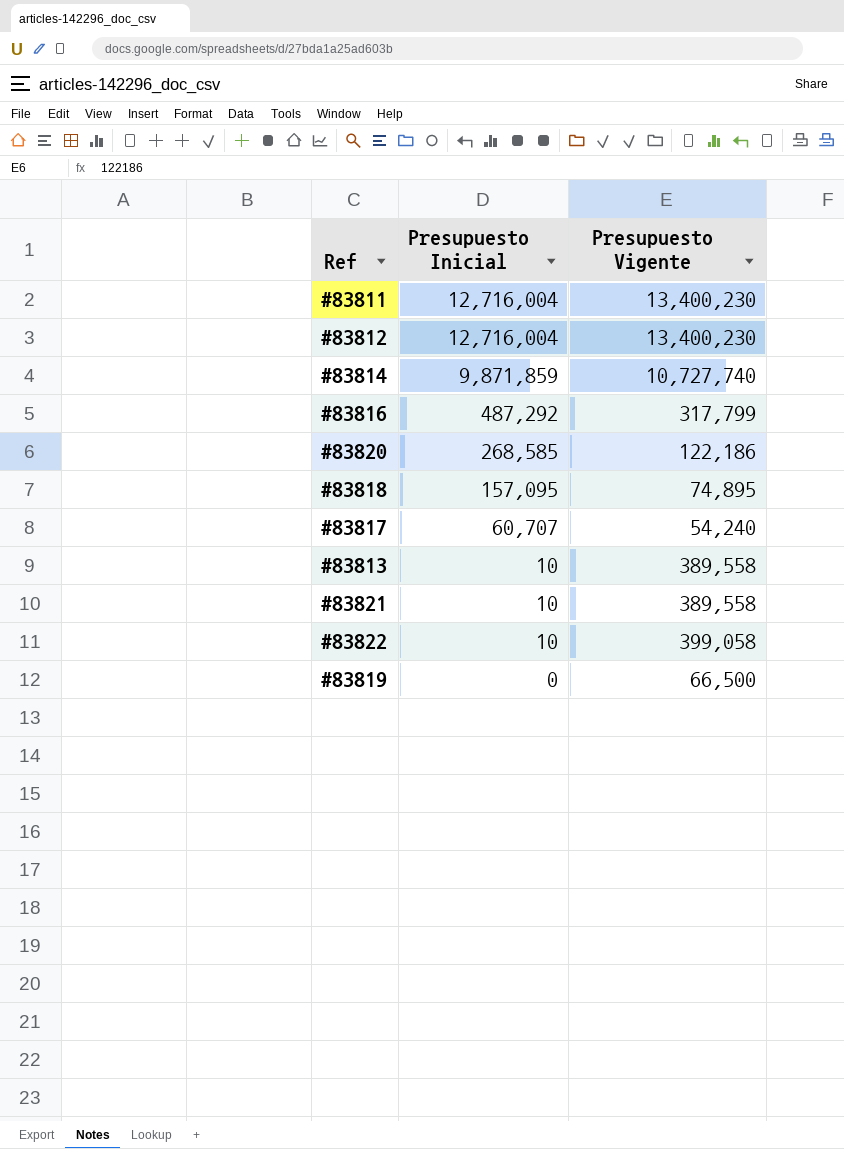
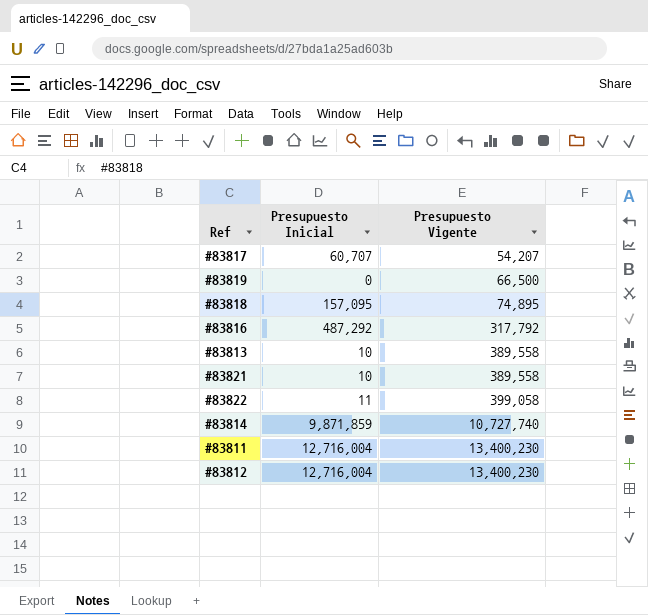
row order: Presupuesto Inicial descending -> Presupuesto Vigente ascending
row #83820: 268,585 | 122,186 -> none
#83817 | Presupuesto Vigente: 54,240 -> 54,207
#83816 | Presupuesto Vigente: 317,799 -> 317,792
#83822 | Presupuesto Inicial: 10 -> 11

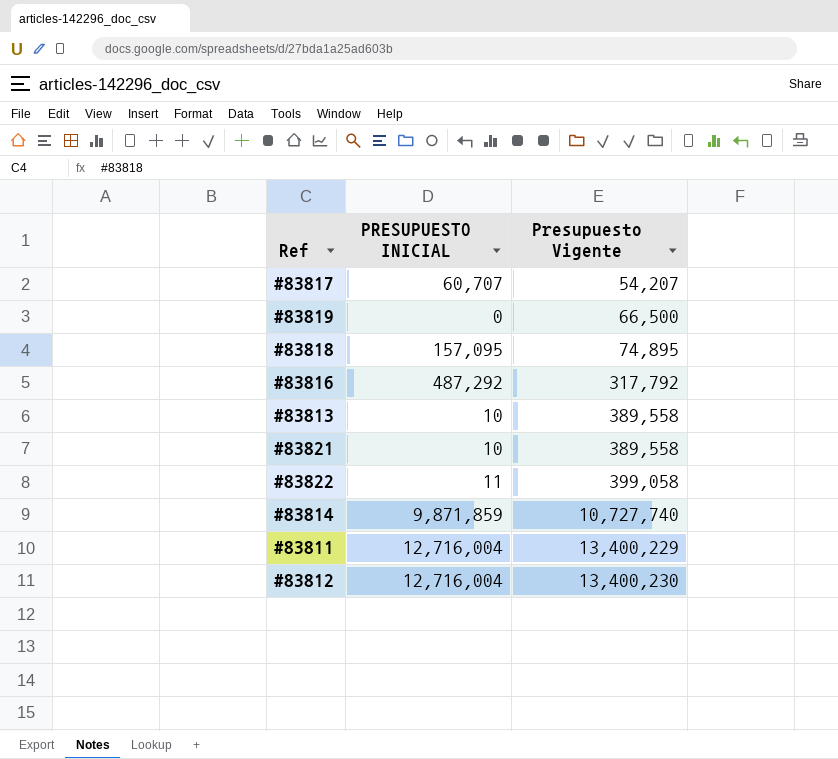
column name: Presupuesto Inicial -> PRESUPUESTO INICIAL
#83811 | Presupuesto Vigente: 13,400,230 -> 13,400,229

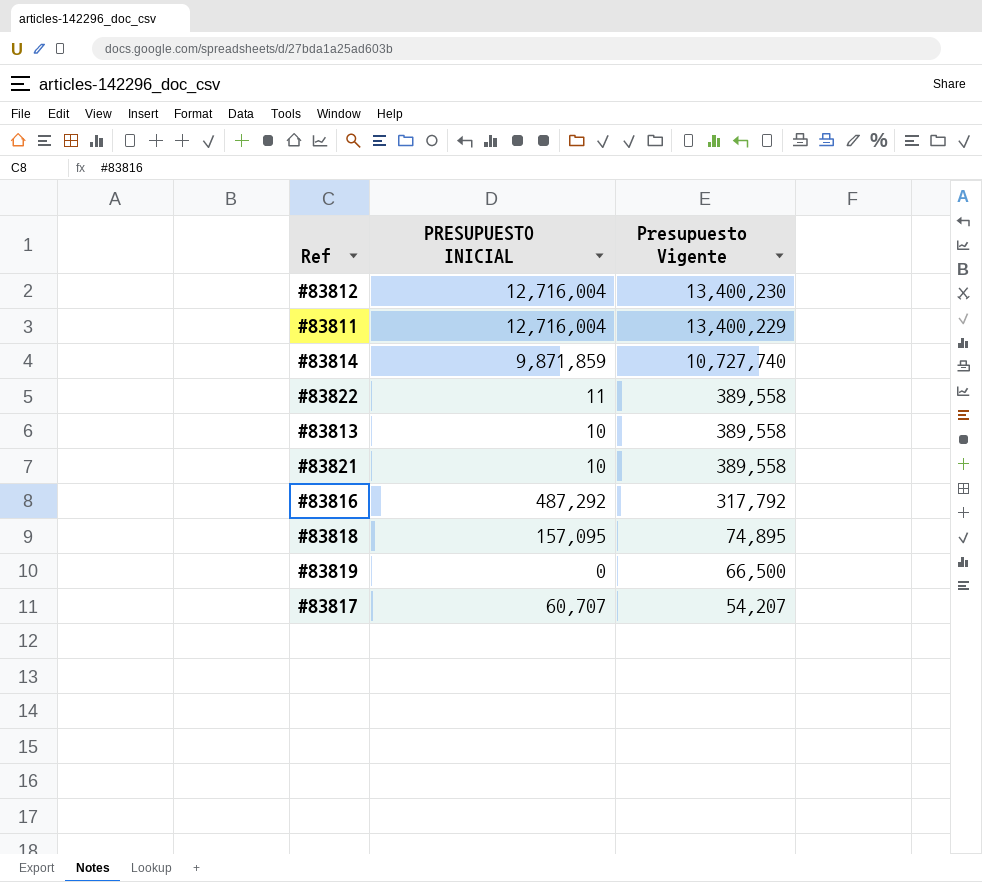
row order: Presupuesto Vigente ascending -> Presupuesto Vigente descending
#83822 | Presupuesto Vigente: 399,058 -> 389,558

